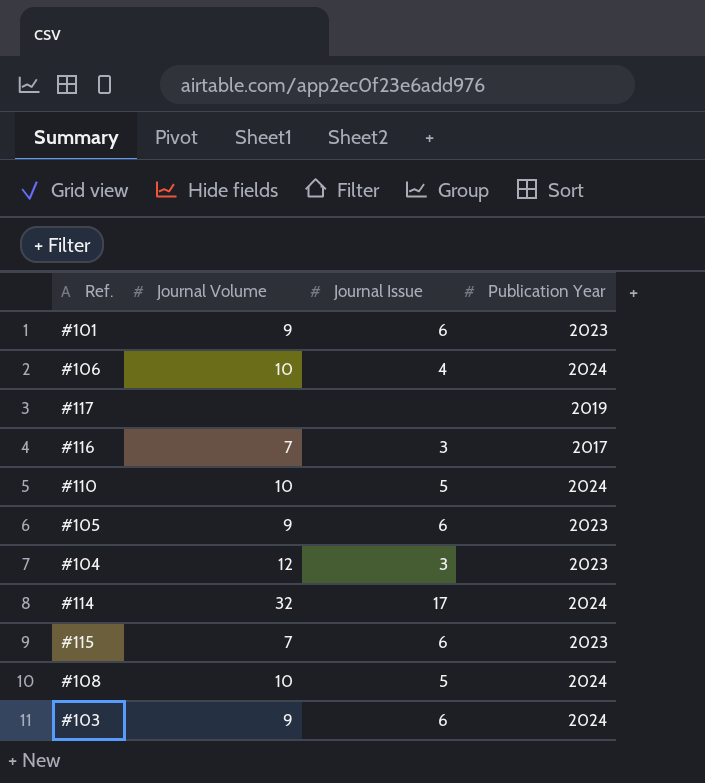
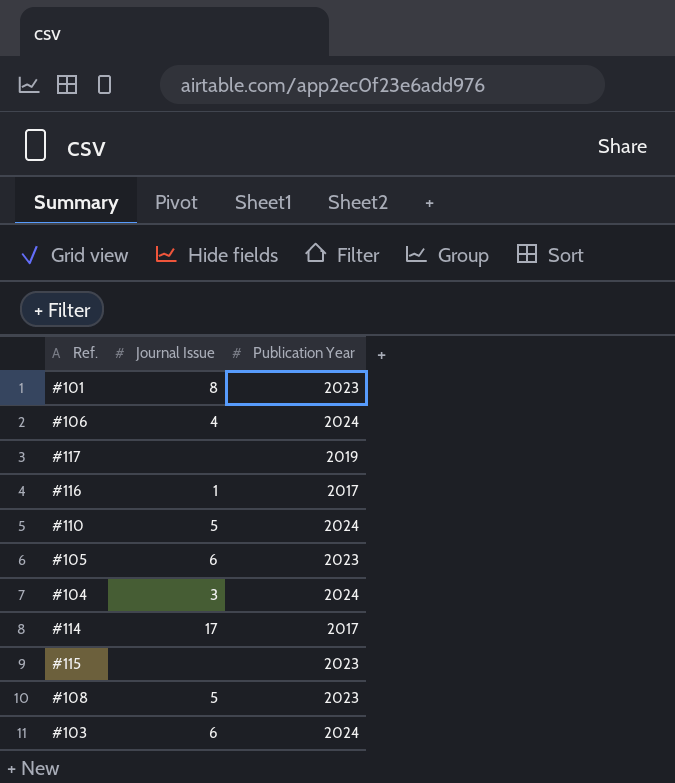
column Journal Volume | position: 2 -> none
#101 | Journal Issue: 6 -> 8
#116 | Journal Issue: 3 -> 1
#104 | Publication Year: 2023 -> 2024
#114 | Publication Year: 2024 -> 2017
#115 | Journal Issue: 6 -> none
#108 | Publication Year: 2024 -> 2023

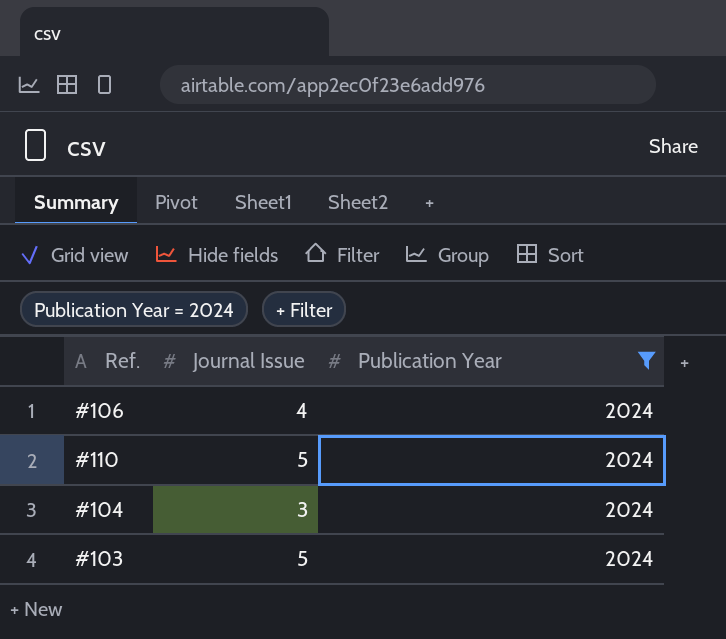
filter: none -> Publication Year = 2024
#103 | Journal Issue: 6 -> 5

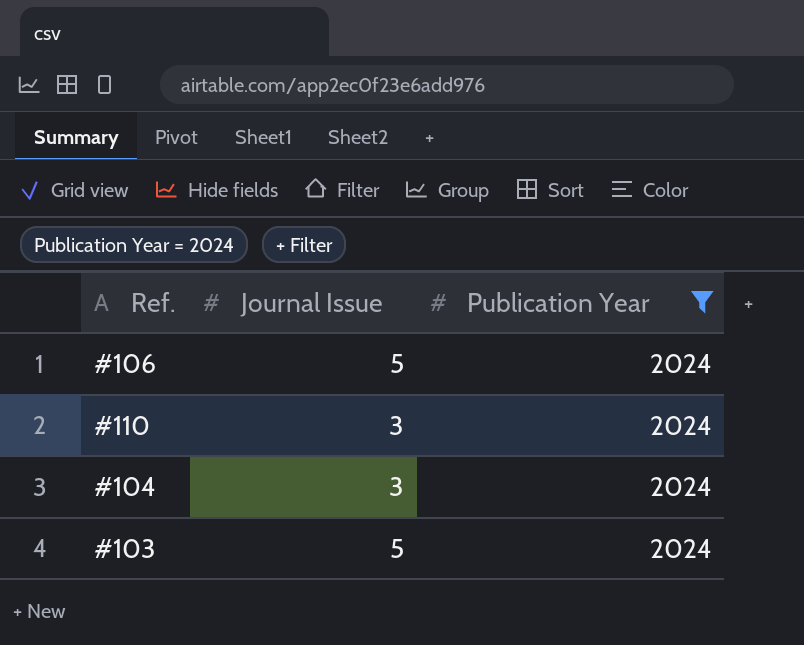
#106 | Journal Issue: 4 -> 5
#110 | Journal Issue: 5 -> 3

